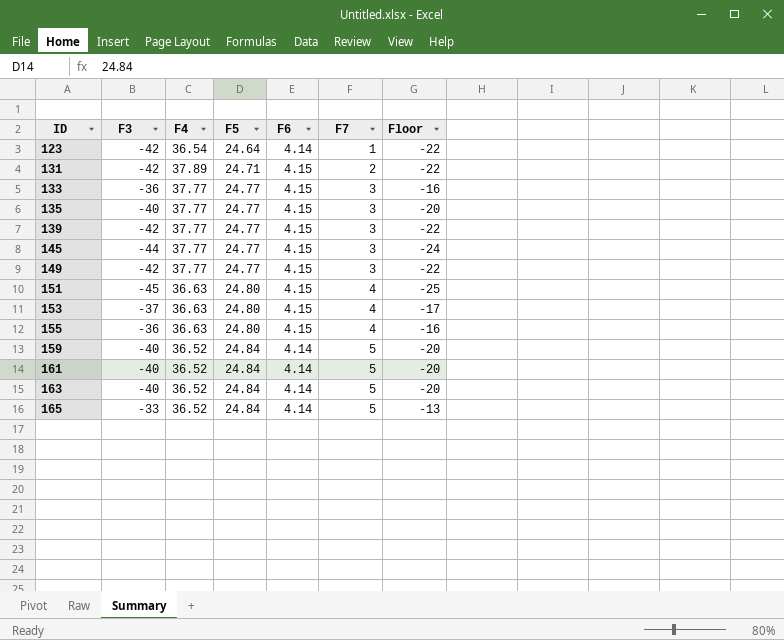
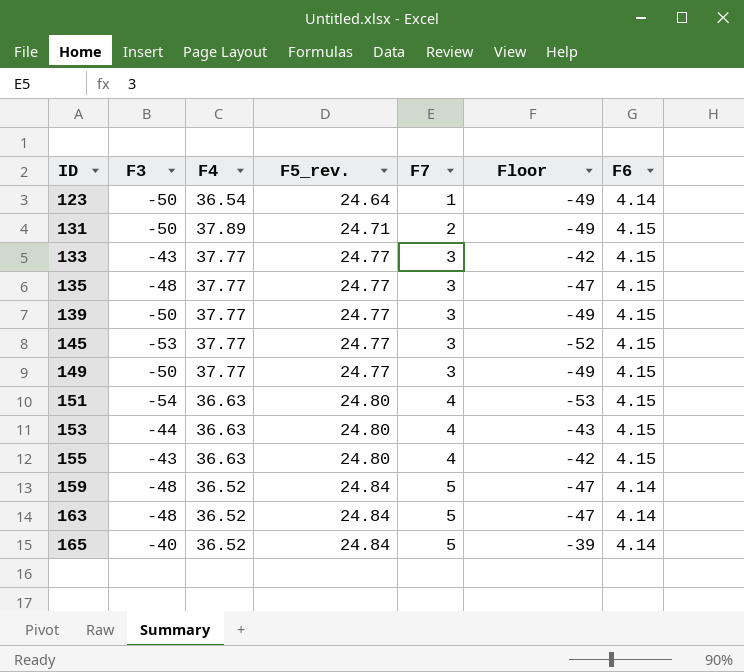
column name: F5 -> F5_rev.
column Floor | formula: [F3] + 20 -> [F3] + 1
column F6 | position: 5 -> 7
row 161: -40 | 36.52 | 24.84 | 4.14 | 5 | -20 -> none
123 | F3: -42 -> -50
131 | F3: -42 -> -50
133 | F3: -36 -> -43
135 | F3: -40 -> -48
139 | F3: -42 -> -50
145 | F3: -44 -> -53
149 | F3: -42 -> -50
151 | F3: -45 -> -54
153 | F3: -37 -> -44
155 | F3: -36 -> -43
159 | F3: -40 -> -48
163 | F3: -40 -> -48
165 | F3: -33 -> -40

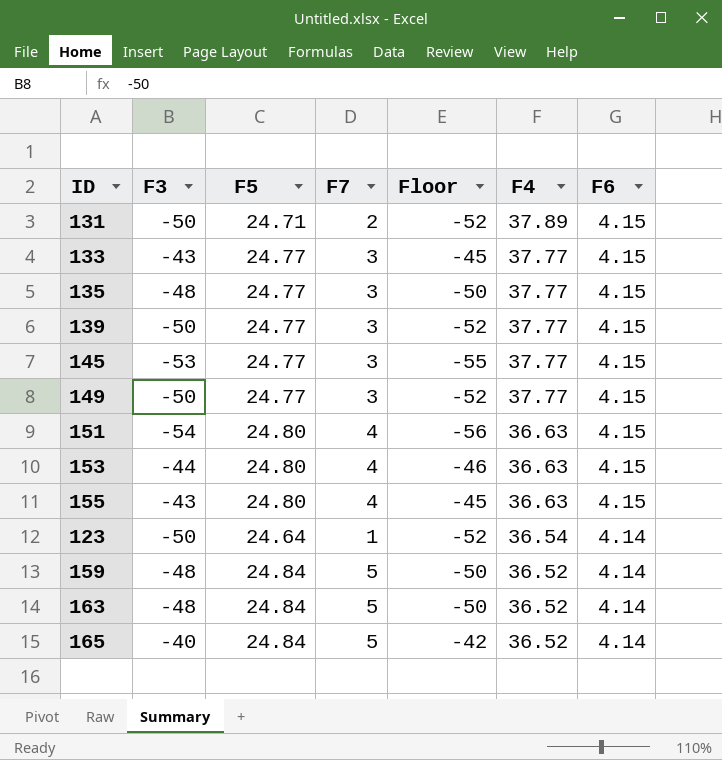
row order: ID ascending -> F4 descending
column name: F5_rev. -> F5
column Floor | formula: [F3] + 1 -> [F3] - 2
column F4 | position: 3 -> 6

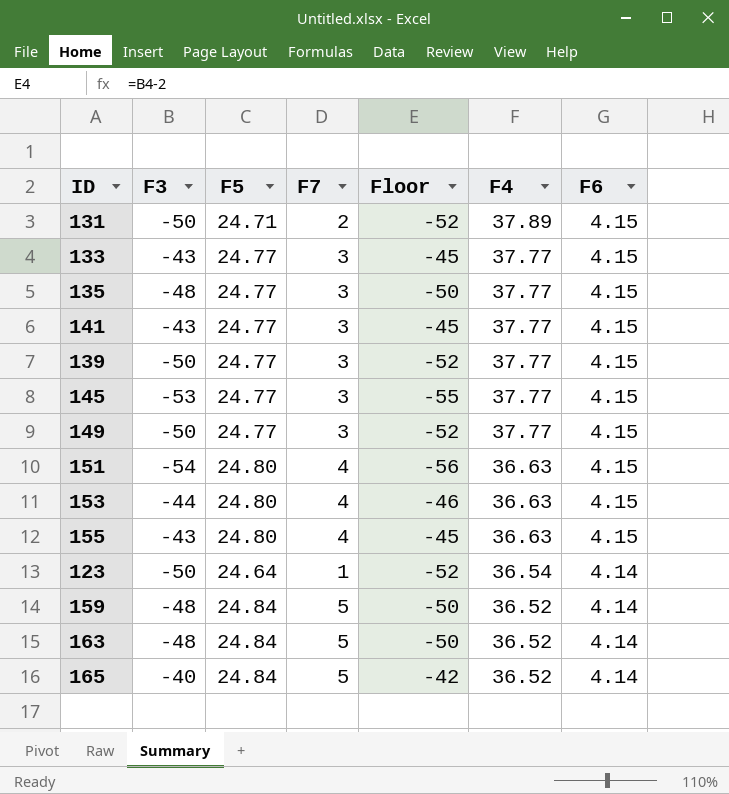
row 141: none -> -43 | 24.77 | 3 | -45 | 37.77 | 4.15

